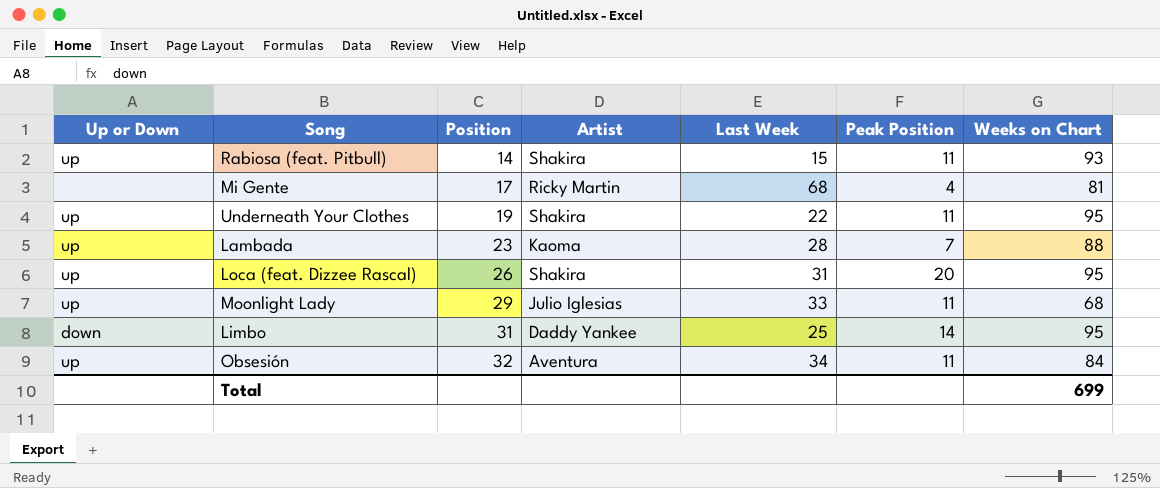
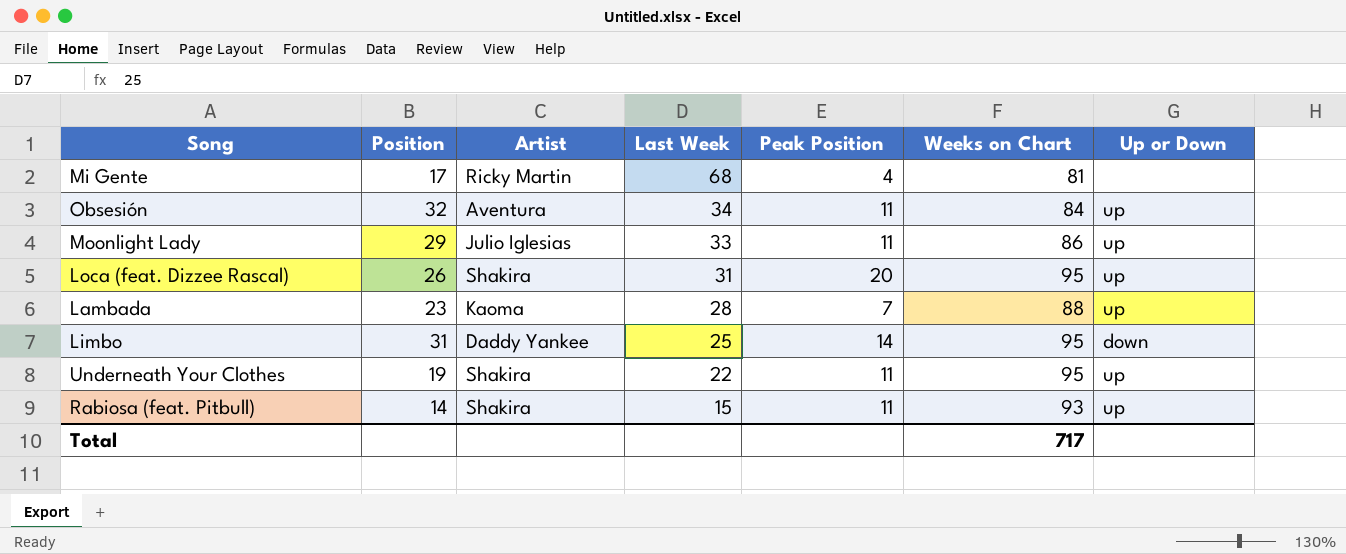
row order: Position ascending -> Last Week descending
column Up or Down | position: 1 -> 7
Moonlight Lady | Weeks on Chart: 68 -> 86
Total | Weeks on Chart: 699 -> 717

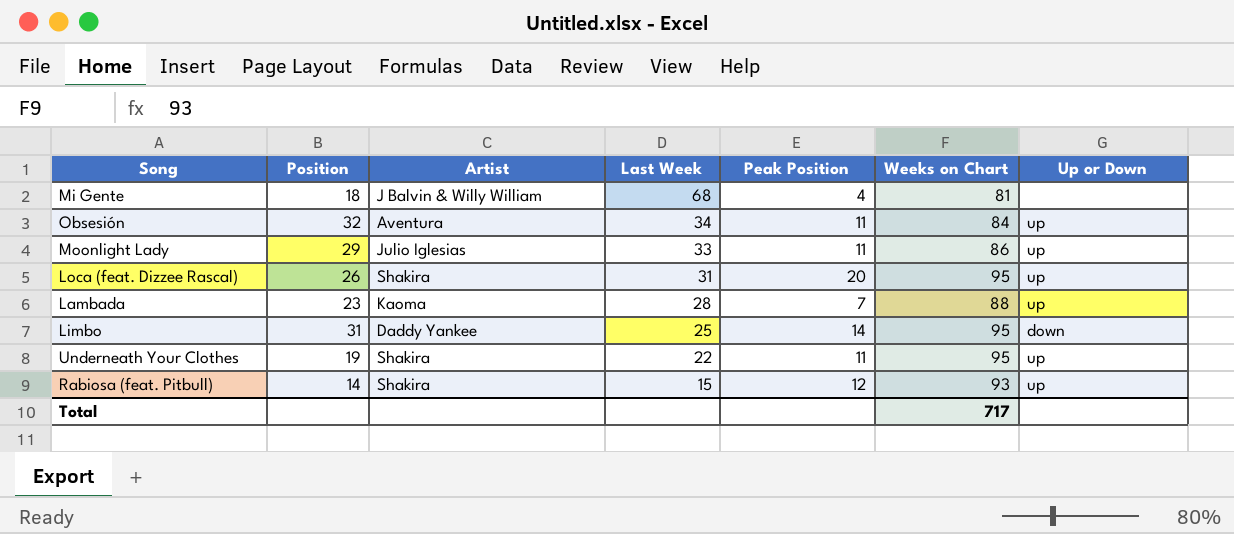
Mi Gente | Position: 17 -> 18
Mi Gente | Artist: Ricky Martin -> J Balvin & Willy William
Rabiosa (feat. Pitbull) | Peak Position: 11 -> 12

